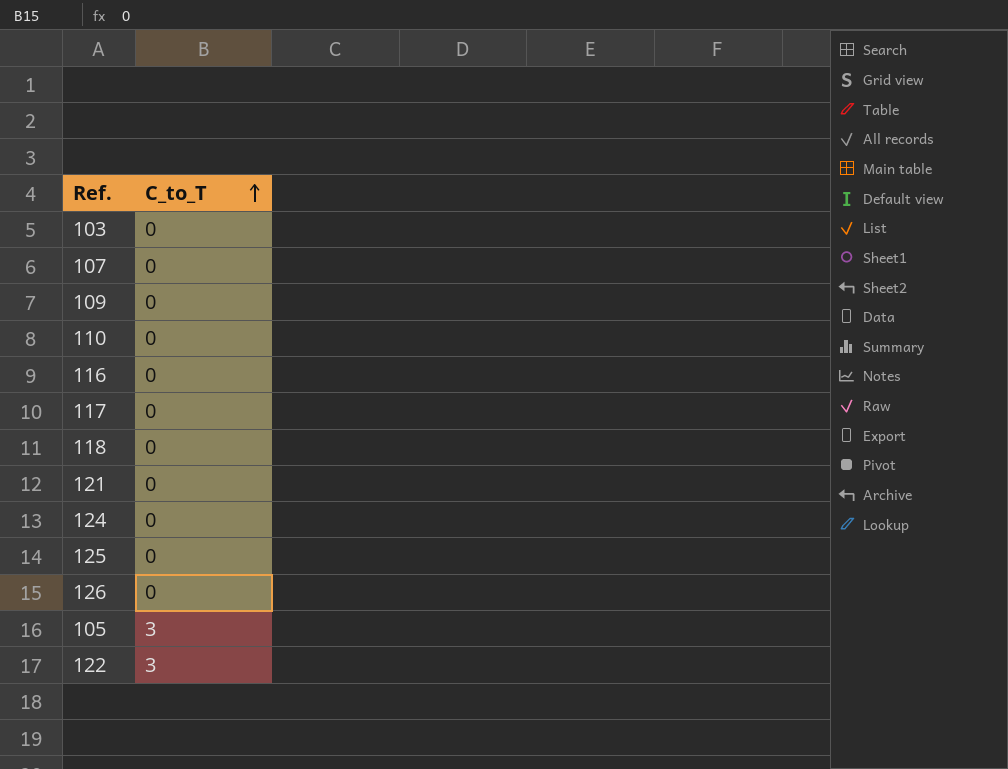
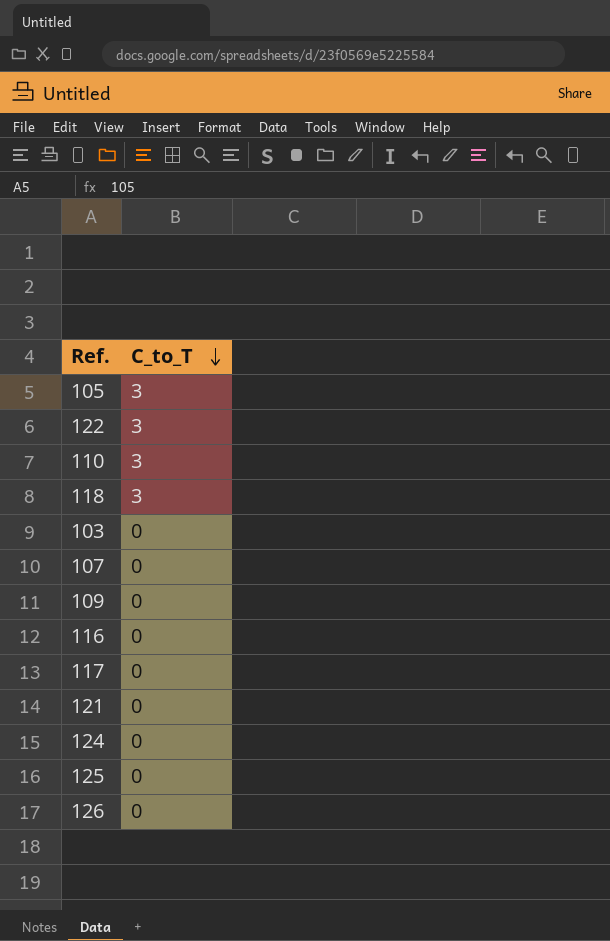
row order: C_to_T ascending -> C_to_T descending
110 | C_to_T: 0 -> 3
118 | C_to_T: 0 -> 3

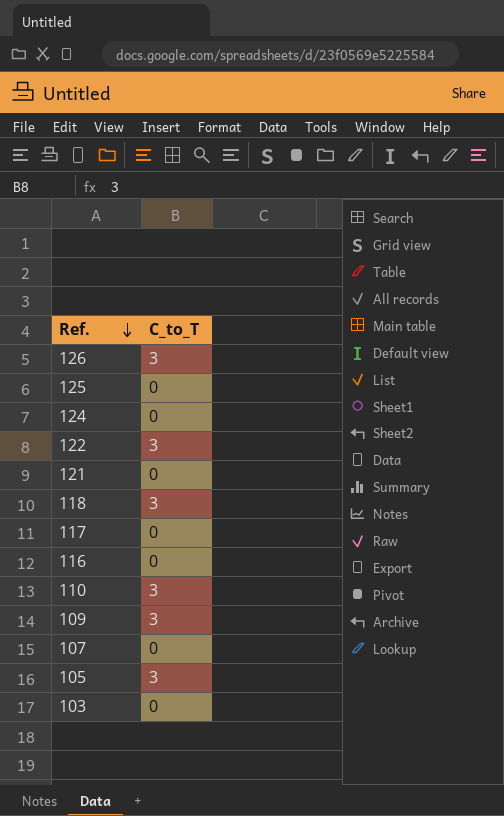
row order: C_to_T descending -> Ref. descending
126 | C_to_T: 0 -> 3
109 | C_to_T: 0 -> 3

